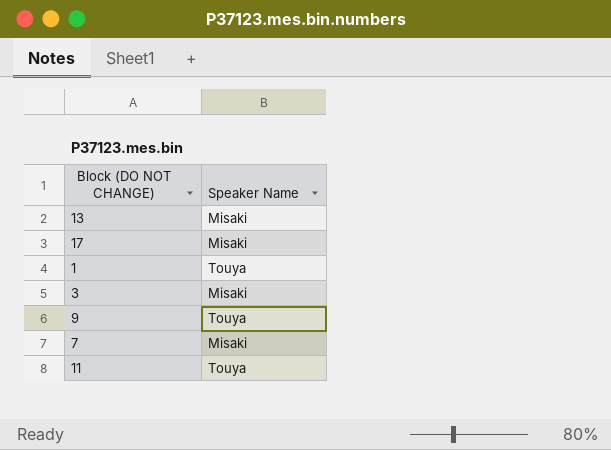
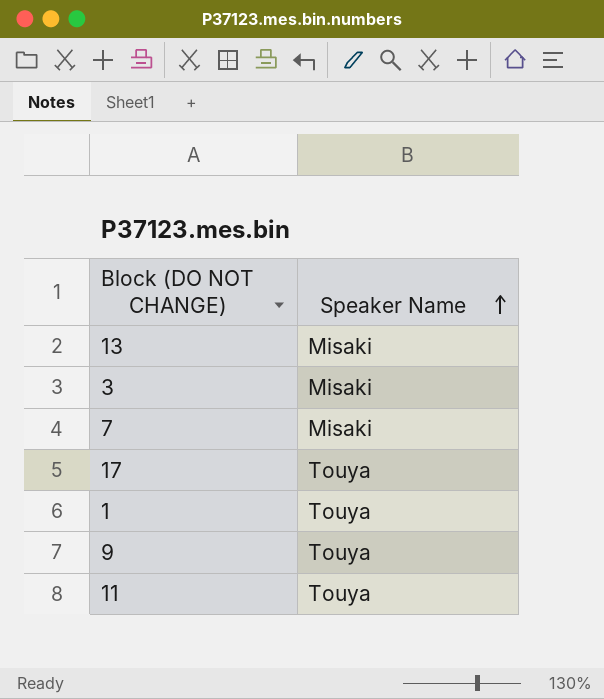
row order: none -> Speaker Name ascending
17 | Speaker Name: Misaki -> Touya

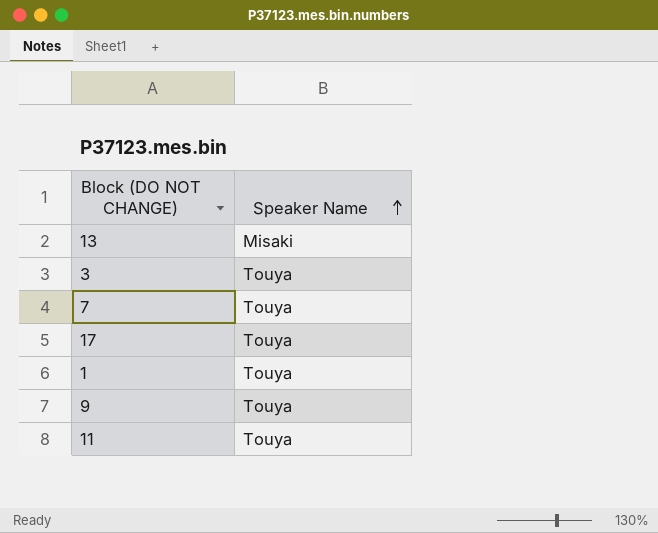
3 | Speaker Name: Misaki -> Touya
7 | Speaker Name: Misaki -> Touya

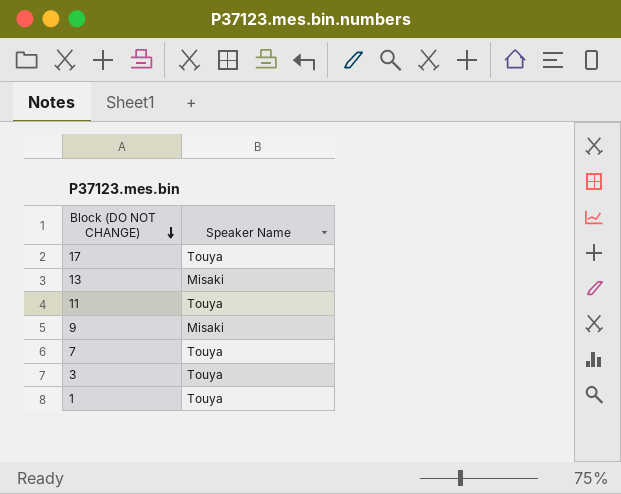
row order: Speaker Name ascending -> Block (DO NOT CHANGE) descending
9 | Speaker Name: Touya -> Misaki

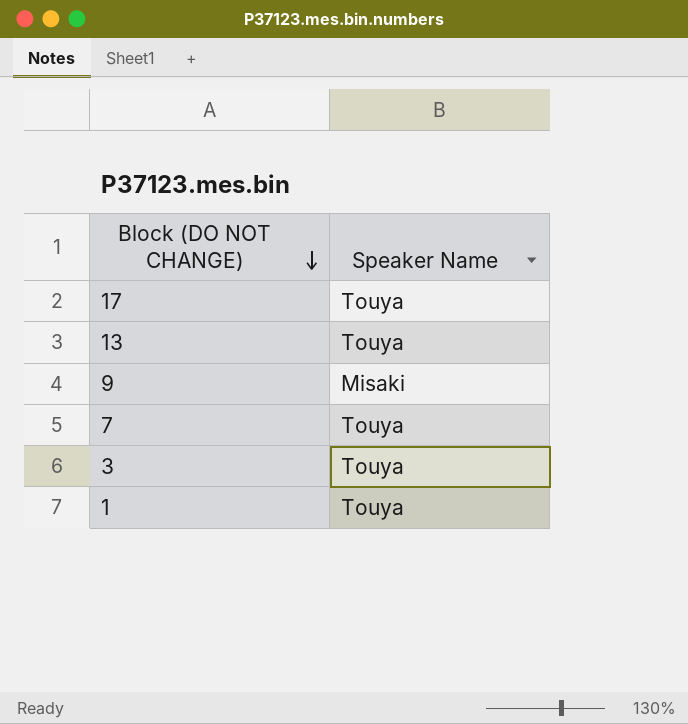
row 11: Touya -> none
13 | Speaker Name: Misaki -> Touya

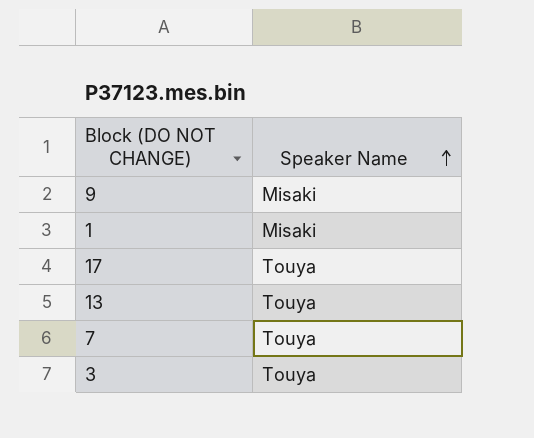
row order: Block (DO NOT CHANGE) descending -> Speaker Name ascending
1 | Speaker Name: Touya -> Misaki

